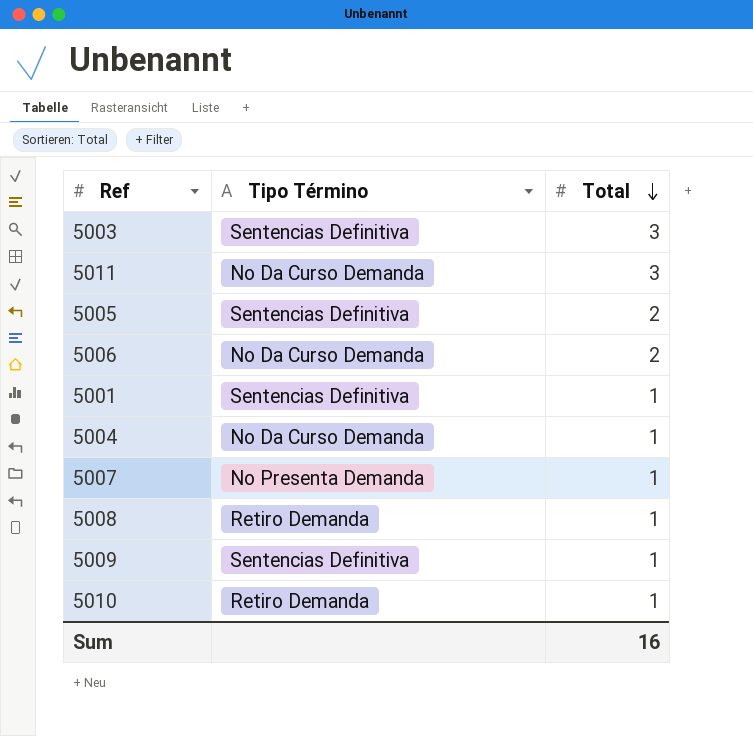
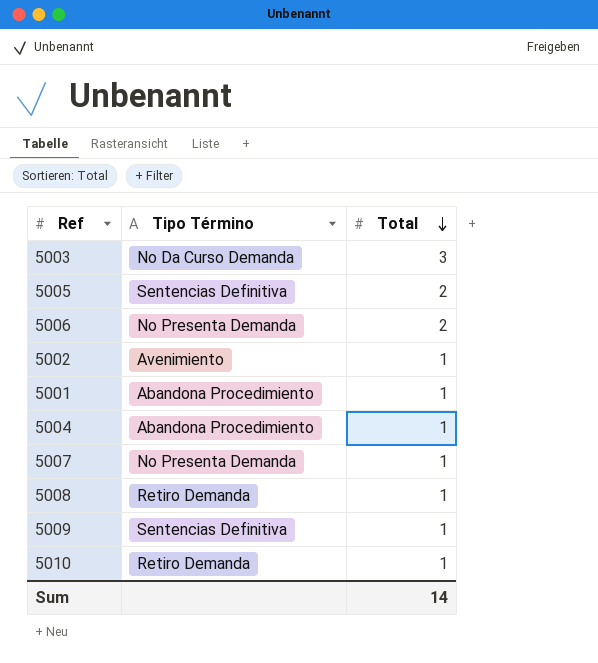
row 5011: No Da Curso Demanda | 3 -> none
5003 | Tipo Término: Sentencias Definitiva -> No Da Curso Demanda
5006 | Tipo Término: No Da Curso Demanda -> No Presenta Demanda
row 5002: none -> Avenimiento | 1
5001 | Tipo Término: Sentencias Definitiva -> Abandona Procedimiento
5004 | Tipo Término: No Da Curso Demanda -> Abandona Procedimiento
Sum | Total: 16 -> 14

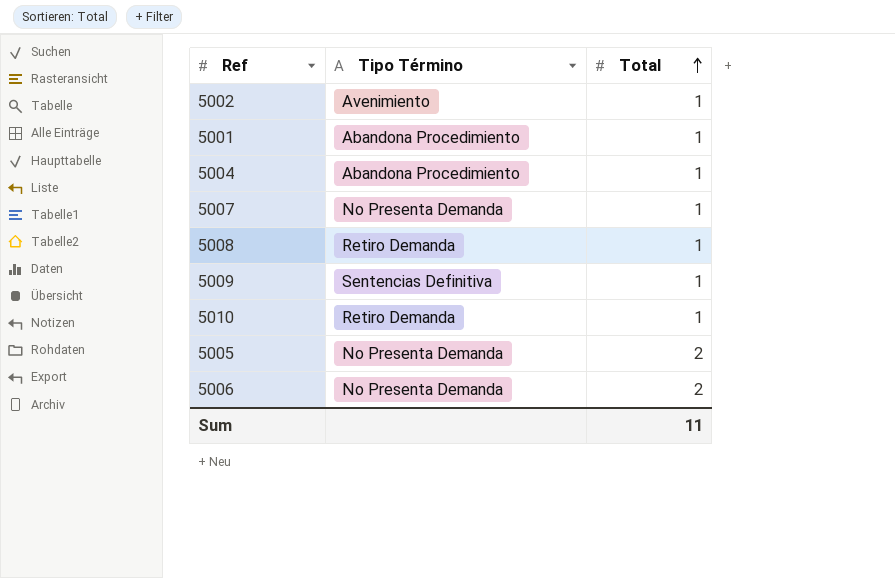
row order: Total descending -> Total ascending
row 5003: No Da Curso Demanda | 3 -> none
5005 | Tipo Término: Sentencias Definitiva -> No Presenta Demanda
Sum | Total: 14 -> 11

